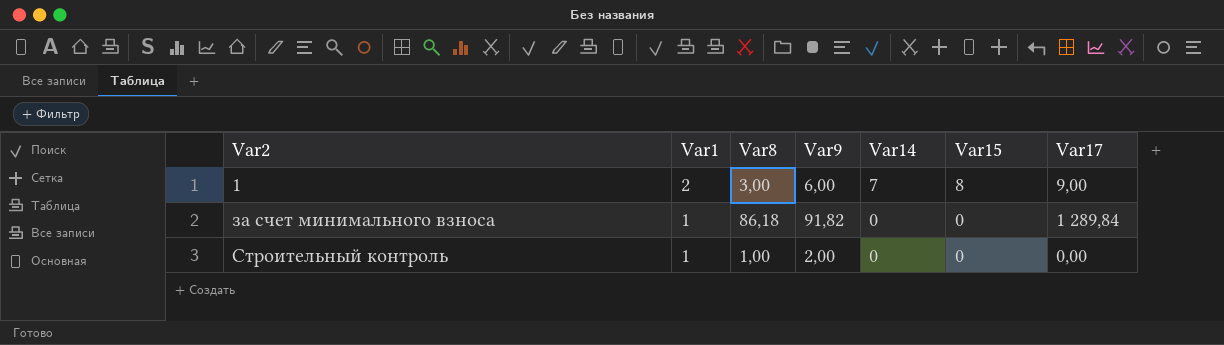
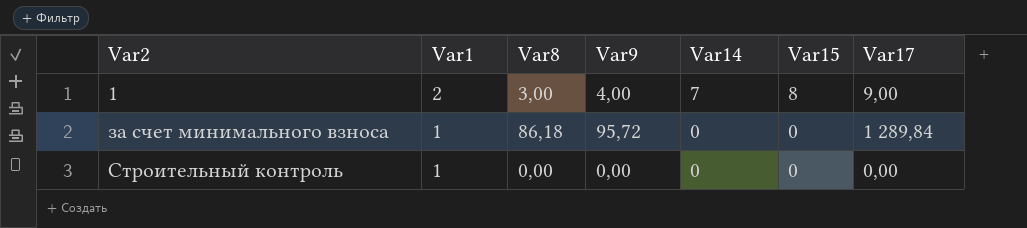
1 | Var9: 6,00 -> 4,00
за счет минимального взноса | Var9: 91,82 -> 95,72
Строительный контроль | Var8: 1,00 -> 0,00
Строительный контроль | Var9: 2,00 -> 0,00

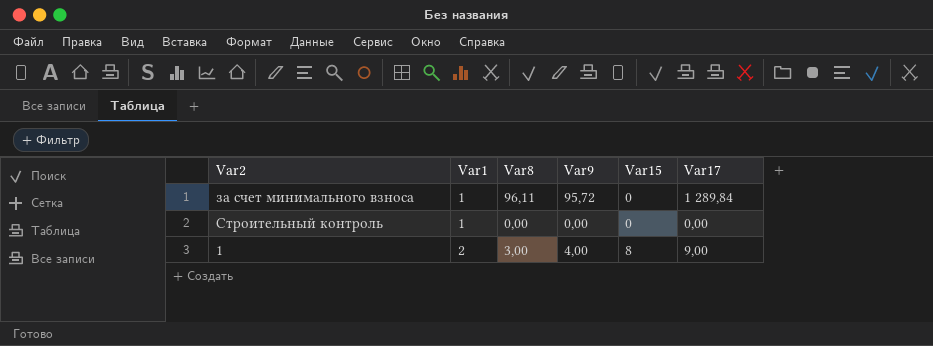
row order: Var2 ascending -> Var1 ascending
column Var14 | position: 5 -> none
за счет минимального взноса | Var8: 86,18 -> 96,11

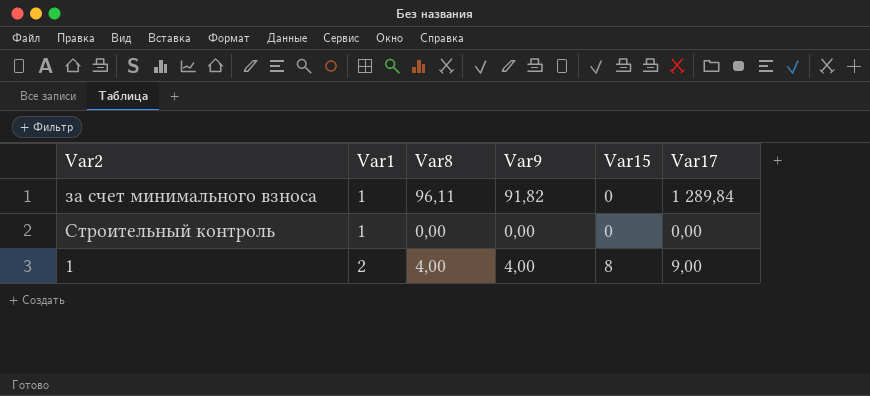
за счет минимального взноса | Var9: 95,72 -> 91,82
1 | Var8: 3,00 -> 4,00

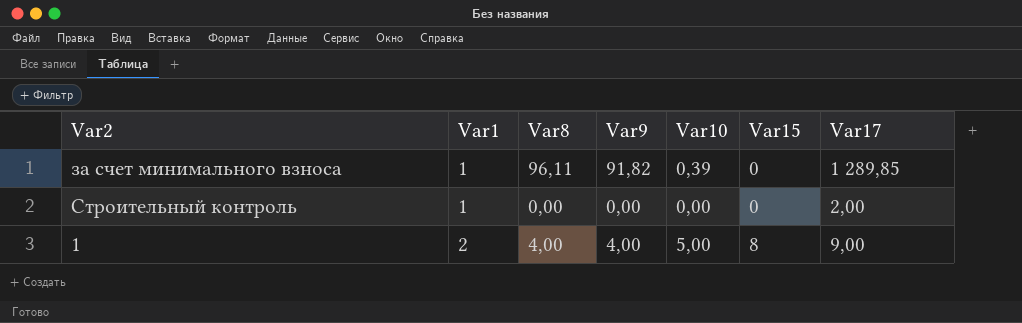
column Var10 | position: none -> 5
за счет минимального взноса | Var17: 1 289,84 -> 1 289,85
Строительный контроль | Var17: 0,00 -> 2,00

